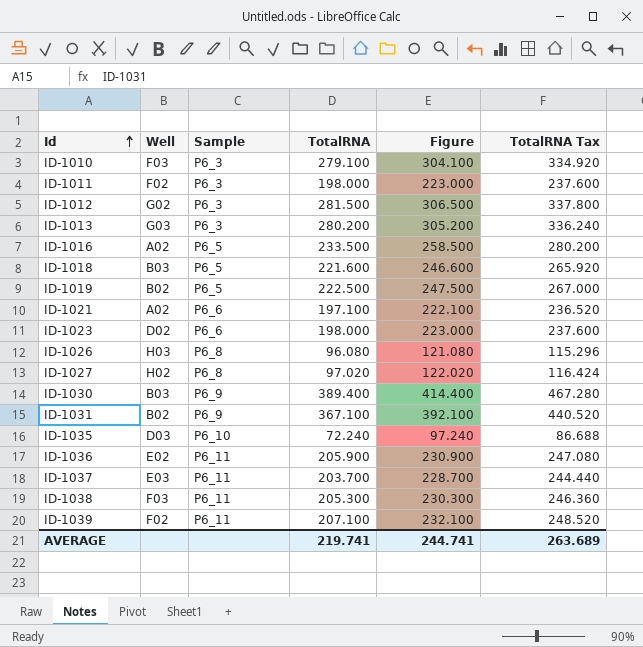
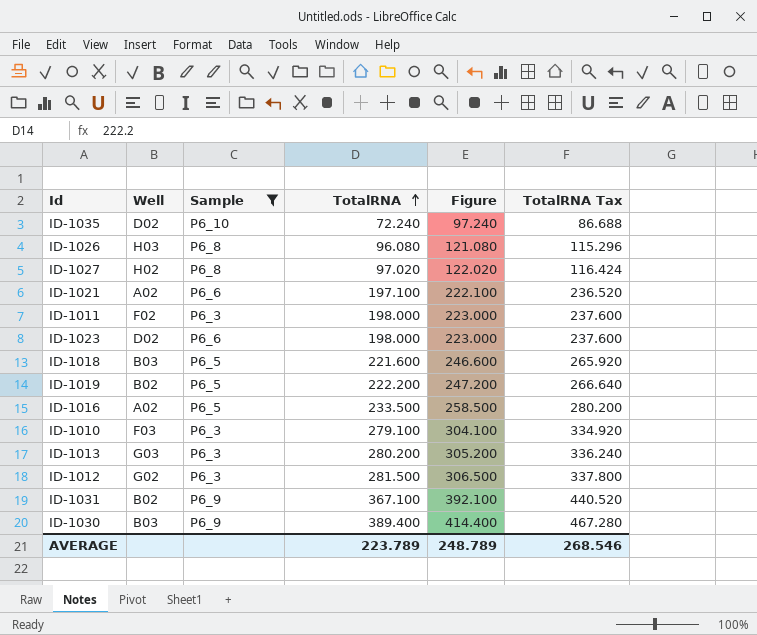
filter: none -> Sample != P6_11
row order: Id ascending -> TotalRNA ascending
ID-1035 | Well: D03 -> D02
ID-1019 | TotalRNA: 222.500 -> 222.200
ID-1019 | Figure: 247.500 -> 247.200
ID-1019 | TotalRNA Tax: 267.000 -> 266.640
AVERAGE | TotalRNA: 219.741 -> 223.789
AVERAGE | Figure: 244.741 -> 248.789
AVERAGE | TotalRNA Tax: 263.689 -> 268.546

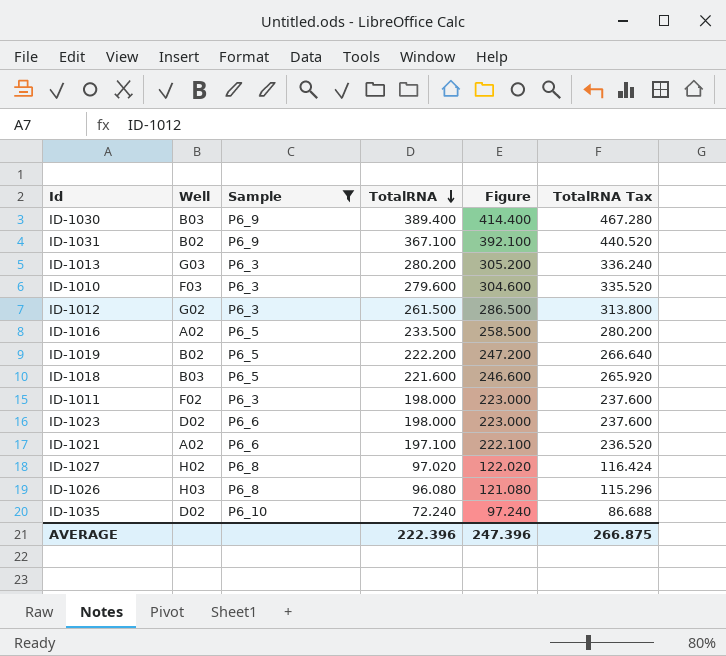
row order: TotalRNA ascending -> TotalRNA descending
ID-1010 | TotalRNA: 279.100 -> 279.600
ID-1010 | Figure: 304.100 -> 304.600
ID-1010 | TotalRNA Tax: 334.920 -> 335.520
ID-1012 | TotalRNA: 281.500 -> 261.500
ID-1012 | Figure: 306.500 -> 286.500
ID-1012 | TotalRNA Tax: 337.800 -> 313.800
AVERAGE | TotalRNA: 223.789 -> 222.396
AVERAGE | Figure: 248.789 -> 247.396
AVERAGE | TotalRNA Tax: 268.546 -> 266.875

